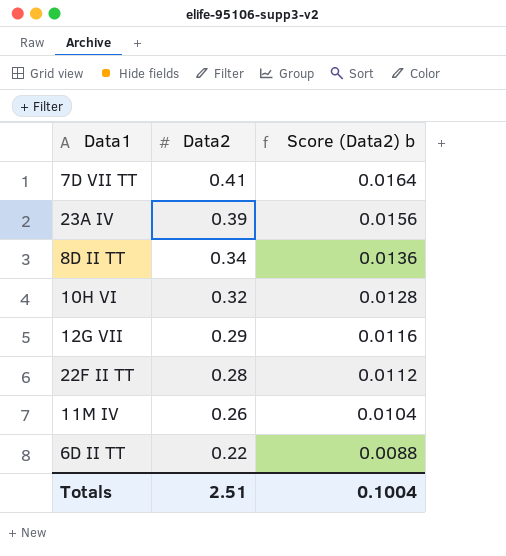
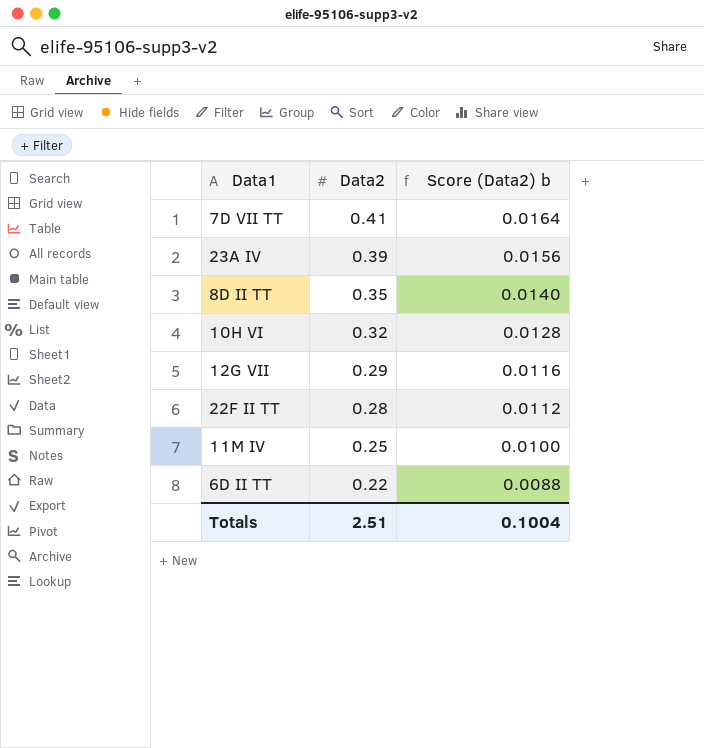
8D II TT | Data2: 0.34 -> 0.35
8D II TT | Score (Data2) b: 0.0136 -> 0.0140
11M IV | Data2: 0.26 -> 0.25
11M IV | Score (Data2) b: 0.0104 -> 0.0100

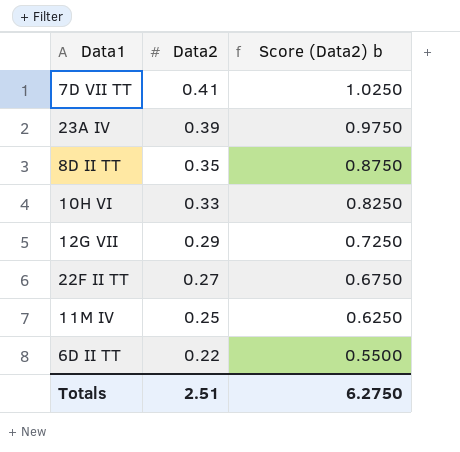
column Score (Data2) b | formula: [Data2] * 0.04 -> [Data2] * 2.5
10H VI | Data2: 0.32 -> 0.33
22F II TT | Data2: 0.28 -> 0.27
Totals | Score (Data2) b: 0.1004 -> 6.2750

